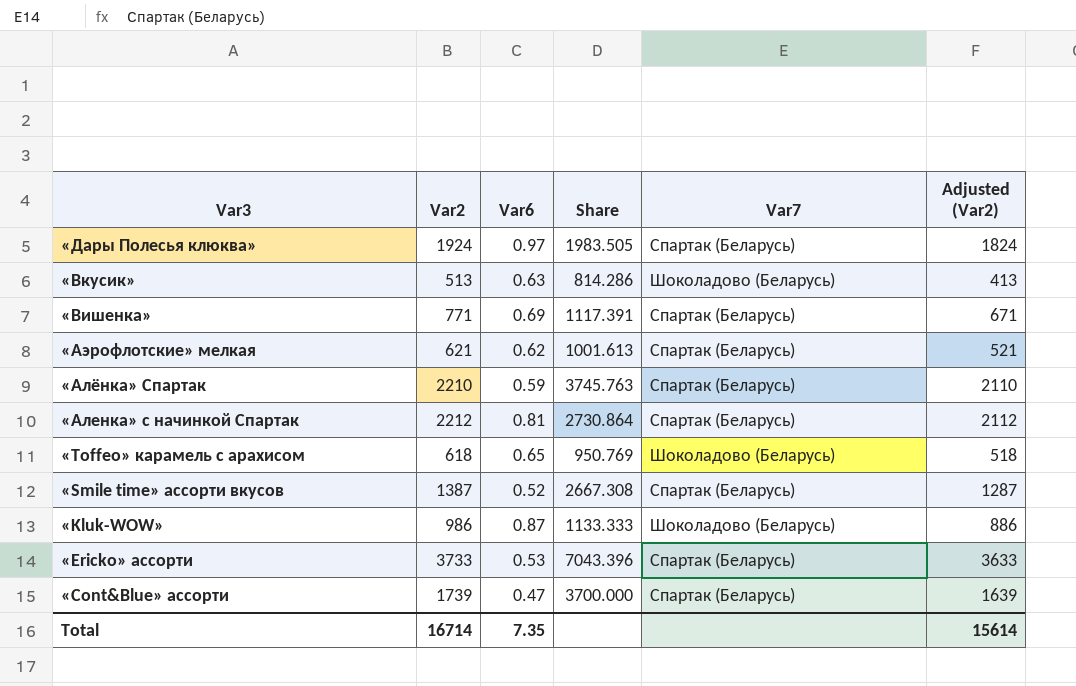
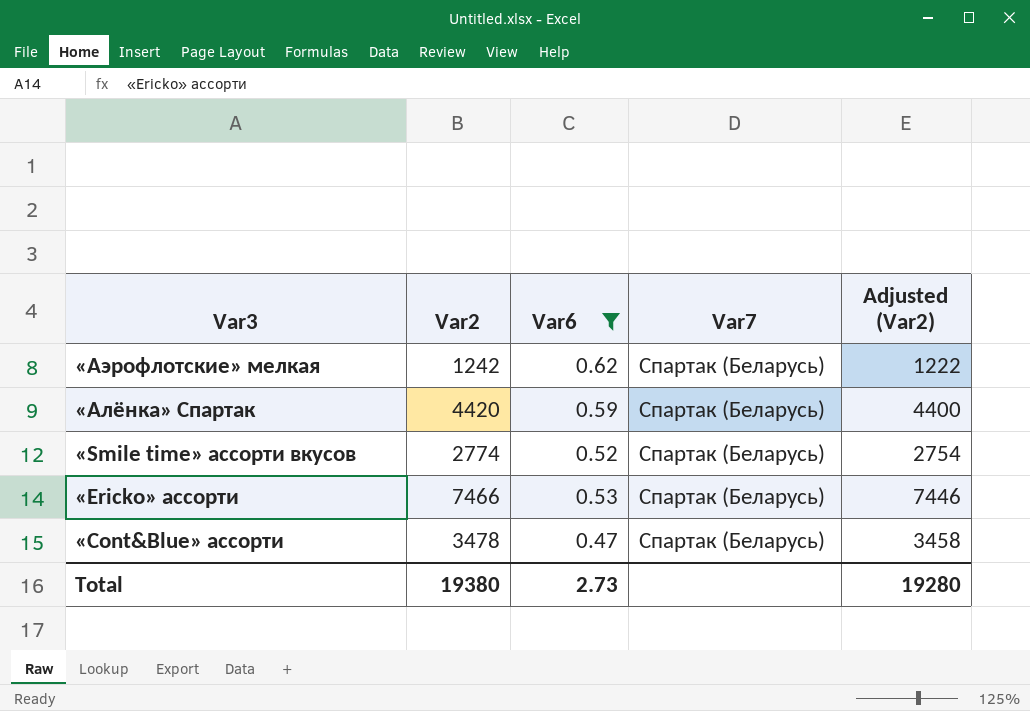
filter: none -> Var6 <= 0.62
column Share | formula: [Var2] / [Var6] -> none
column Adjusted (Var2) | formula: [Var2] - 100 -> [Var2] - 20
«Аэрофлотские» мелкая | Var2: 621 -> 1242
«Алёнка» Спартак | Var2: 2210 -> 4420
«Smile time» ассорти вкусов | Var2: 1387 -> 2774
«Ericko» ассорти | Var2: 3733 -> 7466
«Cont&Blue» ассорти | Var2: 1739 -> 3478
Total | Var2: 16714 -> 19380
Total | Var6: 7.35 -> 2.73
Total | Adjusted (Var2): 15614 -> 19280

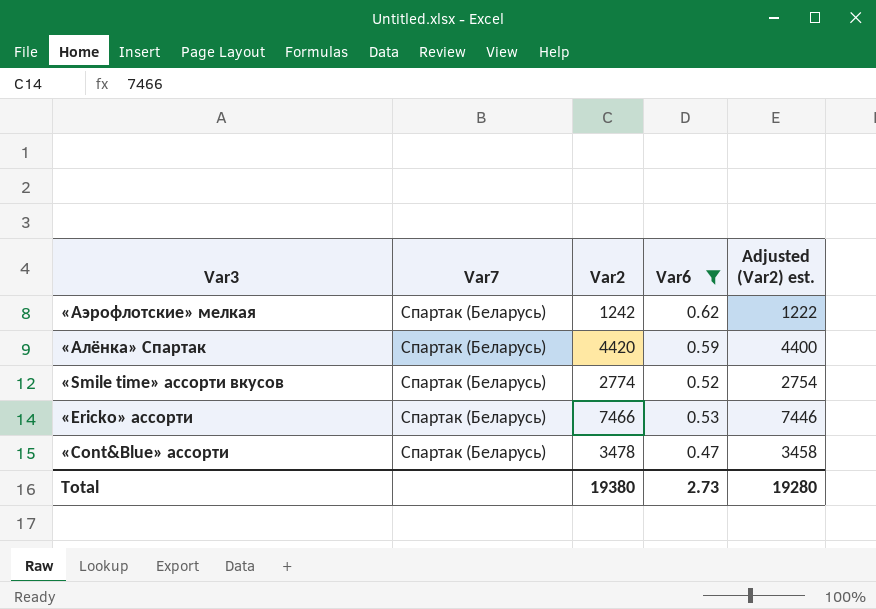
column Var7 | position: 4 -> 2
column name: Adjusted (Var2) -> Adjusted (Var2) est.

